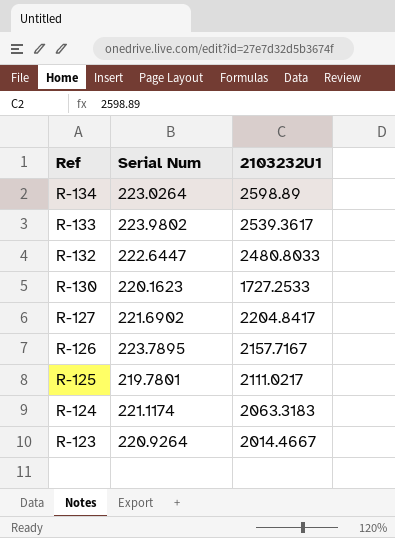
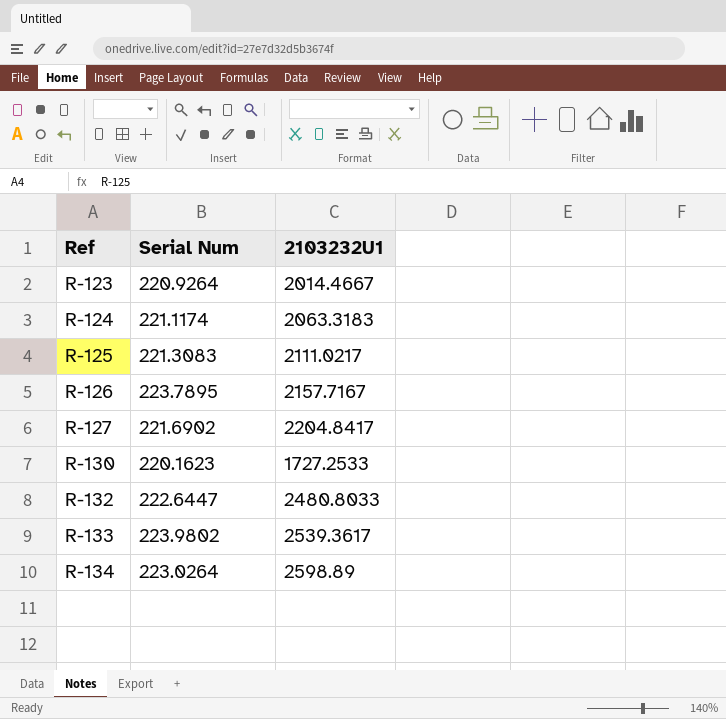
row order: Ref descending -> Ref ascending
R-125 | Serial Num: 219.7801 -> 221.3083

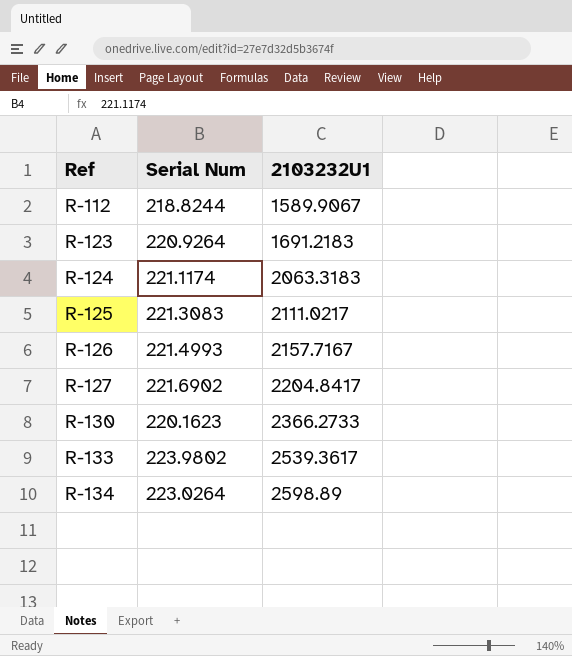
row R-132: 222.6447 | 2480.8033 -> none
row R-112: none -> 218.8244 | 1589.9067
R-123 | 2103232U1: 2014.4667 -> 1691.2183
R-126 | Serial Num: 223.7895 -> 221.4993
R-130 | 2103232U1: 1727.2533 -> 2366.2733

